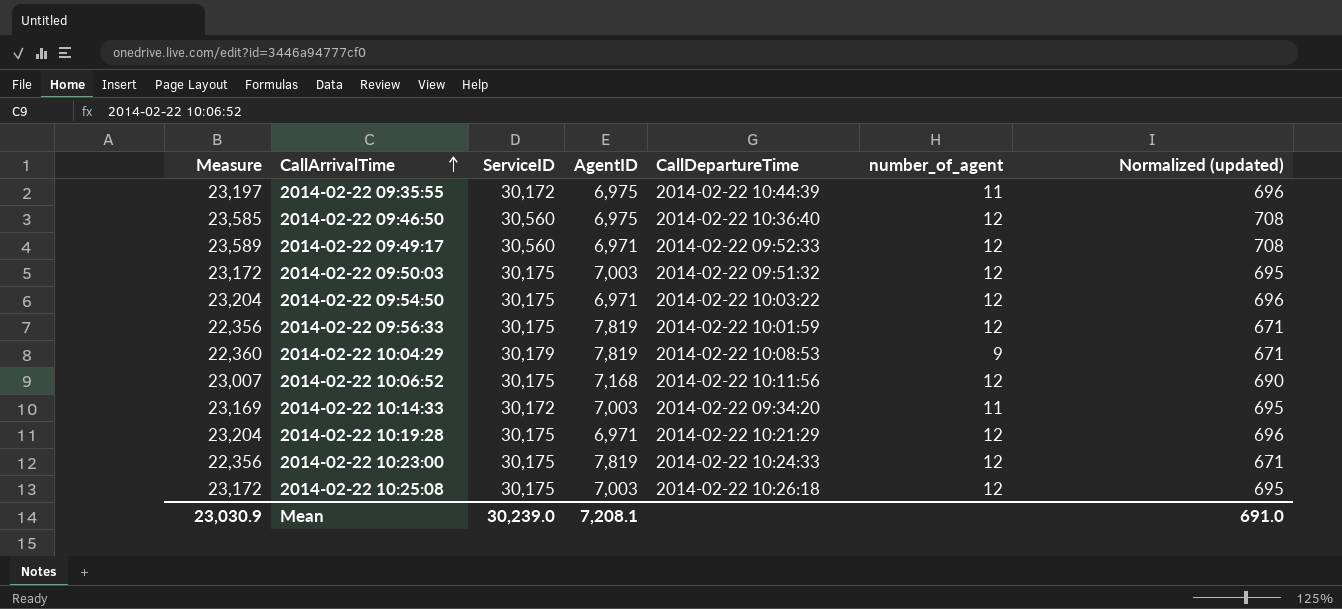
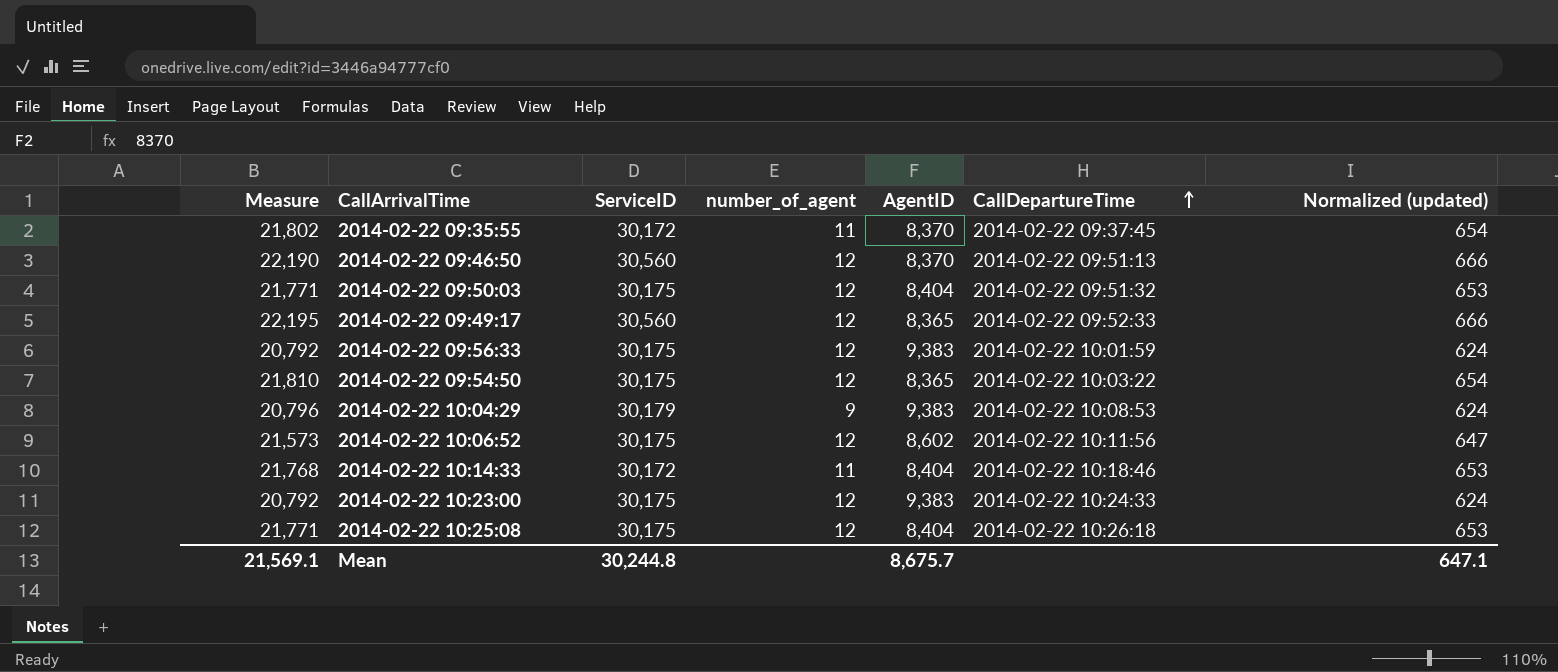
row order: CallArrivalTime ascending -> CallDepartureTime ascending
column number_of_agent | position: 6 -> 4
row 2014-02-22 10:19:28: 23,204 | 30,175 | 6,971 | 2014-02-22 10:21:29 | 12 | 696 -> none
2014-02-22 09:35:55 | Measure: 23,197 -> 21,802
2014-02-22 09:35:55 | AgentID: 6,975 -> 8,370
2014-02-22 09:35:55 | CallDepartureTime: 2014-02-22 10:44:39 -> 2014-02-22 09:37:45
2014-02-22 09:35:55 | Normalized (updated): 696 -> 654
2014-02-22 09:46:50 | Measure: 23,585 -> 22,190
2014-02-22 09:46:50 | AgentID: 6,975 -> 8,370
2014-02-22 09:46:50 | CallDepartureTime: 2014-02-22 10:36:40 -> 2014-02-22 09:51:13
2014-02-22 09:46:50 | Normalized (updated): 708 -> 666
2014-02-22 09:50:03 | Measure: 23,172 -> 21,771
2014-02-22 09:50:03 | AgentID: 7,003 -> 8,404
2014-02-22 09:50:03 | Normalized (updated): 695 -> 653
2014-02-22 09:49:17 | Measure: 23,589 -> 22,195
2014-02-22 09:49:17 | AgentID: 6,971 -> 8,365
2014-02-22 09:49:17 | Normalized (updated): 708 -> 666
2014-02-22 09:56:33 | Measure: 22,356 -> 20,792
2014-02-22 09:56:33 | AgentID: 7,819 -> 9,383
2014-02-22 09:56:33 | Normalized (updated): 671 -> 624
2014-02-22 09:54:50 | Measure: 23,204 -> 21,810
2014-02-22 09:54:50 | AgentID: 6,971 -> 8,365
2014-02-22 09:54:50 | Normalized (updated): 696 -> 654
2014-02-22 10:04:29 | Measure: 22,360 -> 20,796
2014-02-22 10:04:29 | AgentID: 7,819 -> 9,383
2014-02-22 10:04:29 | Normalized (updated): 671 -> 624
2014-02-22 10:06:52 | Measure: 23,007 -> 21,573
2014-02-22 10:06:52 | AgentID: 7,168 -> 8,602
2014-02-22 10:06:52 | Normalized (updated): 690 -> 647
2014-02-22 10:14:33 | Measure: 23,169 -> 21,768
2014-02-22 10:14:33 | AgentID: 7,003 -> 8,404
2014-02-22 10:14:33 | CallDepartureTime: 2014-02-22 09:34:20 -> 2014-02-22 10:18:46
2014-02-22 10:14:33 | Normalized (updated): 695 -> 653
2014-02-22 10:23:00 | Measure: 22,356 -> 20,792
2014-02-22 10:23:00 | AgentID: 7,819 -> 9,383
2014-02-22 10:23:00 | Normalized (updated): 671 -> 624
2014-02-22 10:25:08 | Measure: 23,172 -> 21,771
2014-02-22 10:25:08 | AgentID: 7,003 -> 8,404
2014-02-22 10:25:08 | Normalized (updated): 695 -> 653
Mean | Measure: 23,030.9 -> 21,569.1
Mean | ServiceID: 30,239.0 -> 30,244.8
Mean | AgentID: 7,208.1 -> 8,675.7
Mean | Normalized (updated): 691.0 -> 647.1

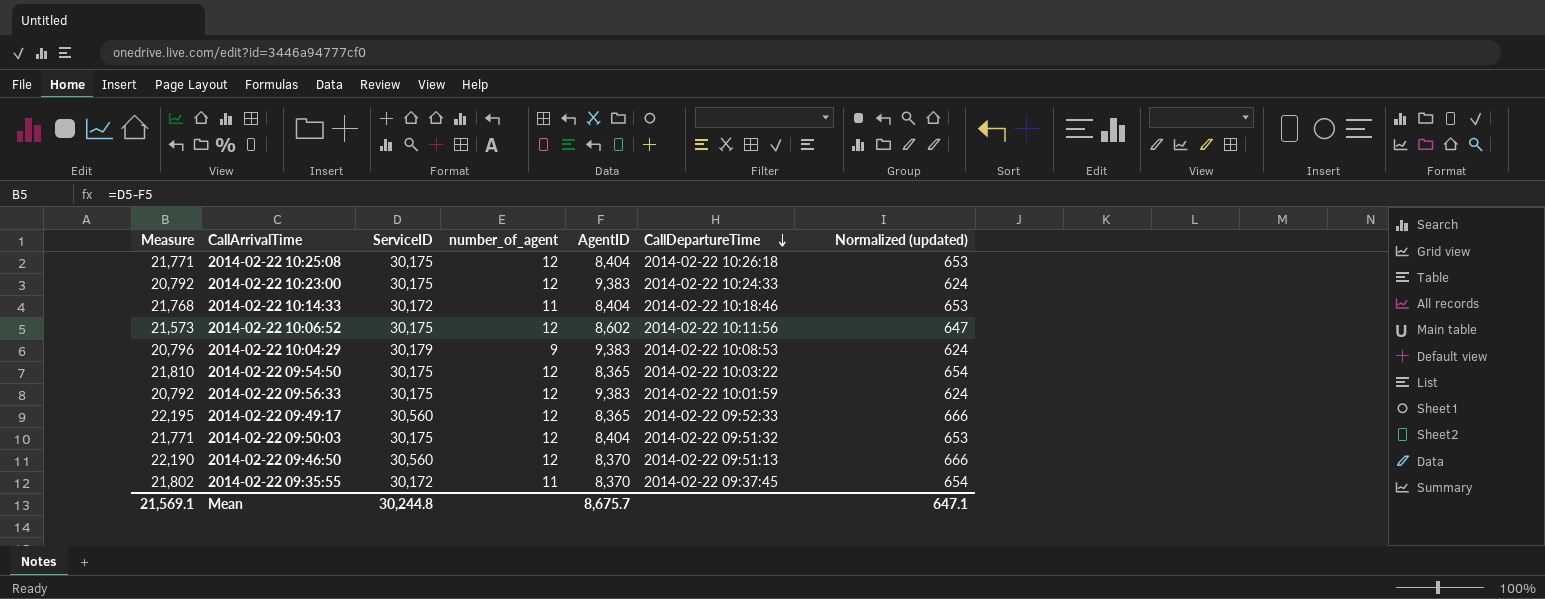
row order: CallDepartureTime ascending -> CallDepartureTime descending

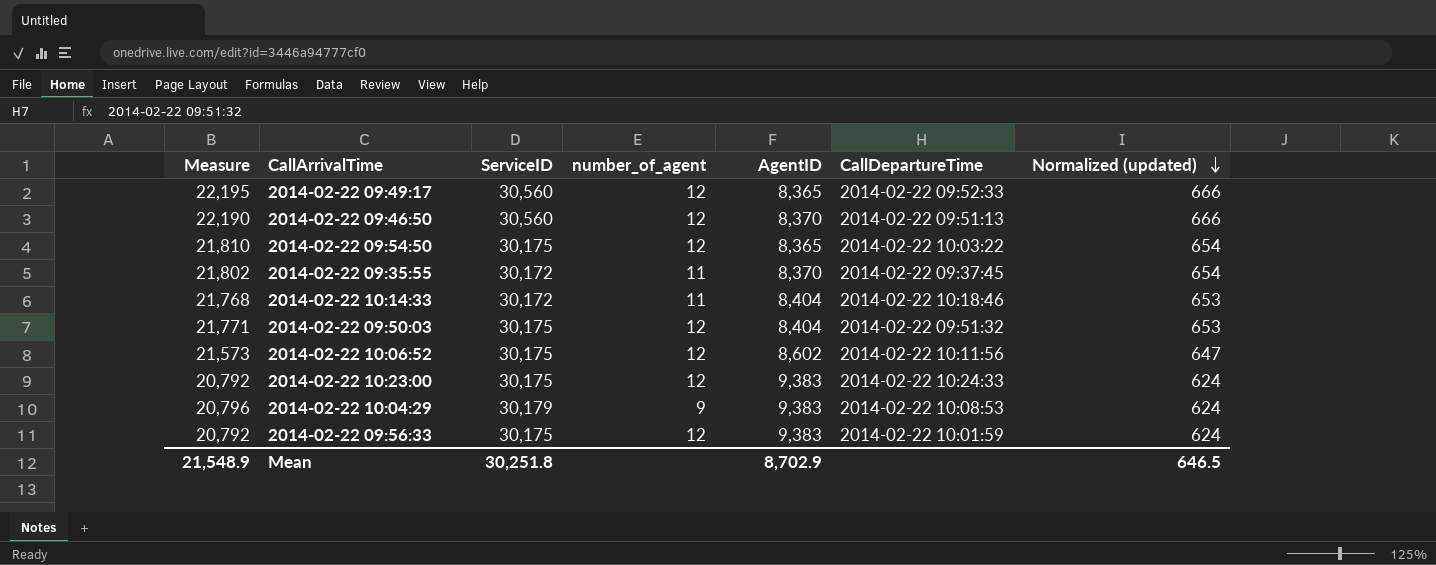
row order: CallDepartureTime descending -> Normalized (updated) descending
row 2014-02-22 10:25:08: 21,771 | 30,175 | 12 | 8,404 | 2014-02-22 10:26:18 | 653 -> none
Mean | Measure: 21,569.1 -> 21,548.9
Mean | ServiceID: 30,244.8 -> 30,251.8
Mean | AgentID: 8,675.7 -> 8,702.9
Mean | Normalized (updated): 647.1 -> 646.5

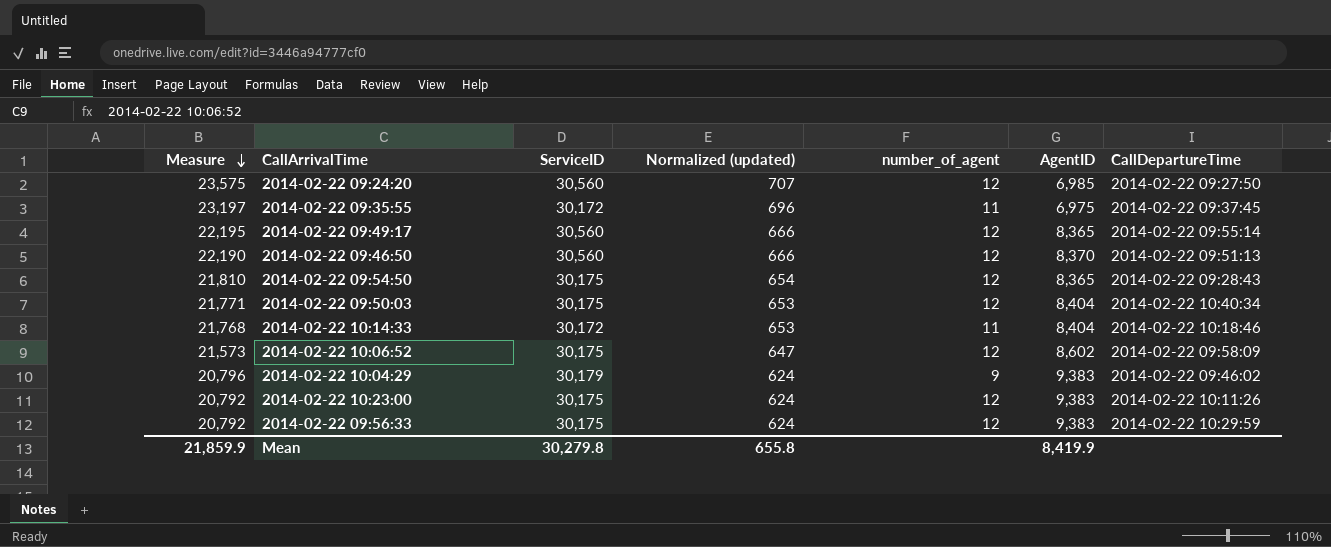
row order: Normalized (updated) descending -> Measure descending
column Normalized (updated) | position: 7 -> 4
row 2014-02-22 09:24:20: none -> 23,575 | 30,560 | 707 | 12 | 6,985 | 2014-02-22 09:27:50
2014-02-22 09:35:55 | Measure: 21,802 -> 23,197
2014-02-22 09:35:55 | Normalized (updated): 654 -> 696
2014-02-22 09:35:55 | AgentID: 8,370 -> 6,975
2014-02-22 09:49:17 | CallDepartureTime: 2014-02-22 09:52:33 -> 2014-02-22 09:55:14
2014-02-22 09:54:50 | CallDepartureTime: 2014-02-22 10:03:22 -> 2014-02-22 09:28:43
2014-02-22 09:50:03 | CallDepartureTime: 2014-02-22 09:51:32 -> 2014-02-22 10:40:34
2014-02-22 10:06:52 | CallDepartureTime: 2014-02-22 10:11:56 -> 2014-02-22 09:58:09
2014-02-22 10:04:29 | CallDepartureTime: 2014-02-22 10:08:53 -> 2014-02-22 09:46:02
2014-02-22 10:23:00 | CallDepartureTime: 2014-02-22 10:24:33 -> 2014-02-22 10:11:26
2014-02-22 09:56:33 | CallDepartureTime: 2014-02-22 10:01:59 -> 2014-02-22 10:29:59
Mean | Measure: 21,548.9 -> 21,859.9
Mean | ServiceID: 30,251.8 -> 30,279.8
Mean | Normalized (updated): 646.5 -> 655.8
Mean | AgentID: 8,702.9 -> 8,419.9

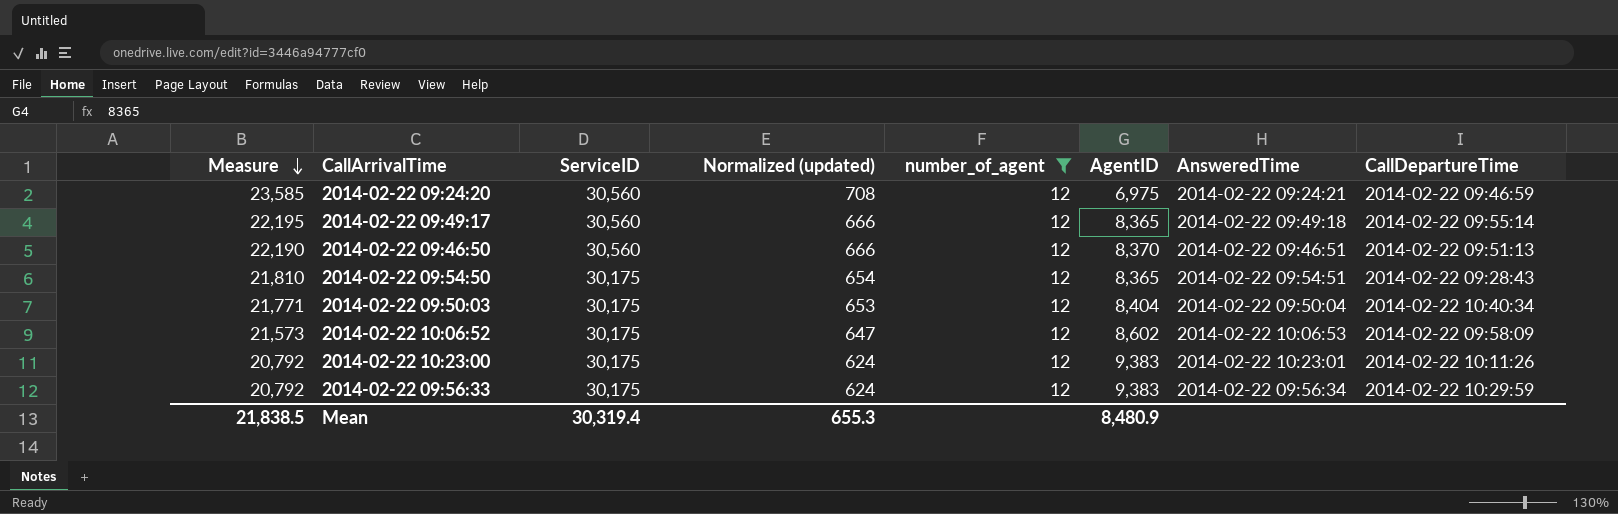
filter: none -> number_of_agent = 12
column AnsweredTime | position: none -> 7
2014-02-22 09:24:20 | Measure: 23,575 -> 23,585
2014-02-22 09:24:20 | Normalized (updated): 707 -> 708
2014-02-22 09:24:20 | AgentID: 6,985 -> 6,975
2014-02-22 09:24:20 | CallDepartureTime: 2014-02-22 09:27:50 -> 2014-02-22 09:46:59
Mean | Measure: 21,859.9 -> 21,838.5
Mean | ServiceID: 30,279.8 -> 30,319.4
Mean | Normalized (updated): 655.8 -> 655.3
Mean | AgentID: 8,419.9 -> 8,480.9

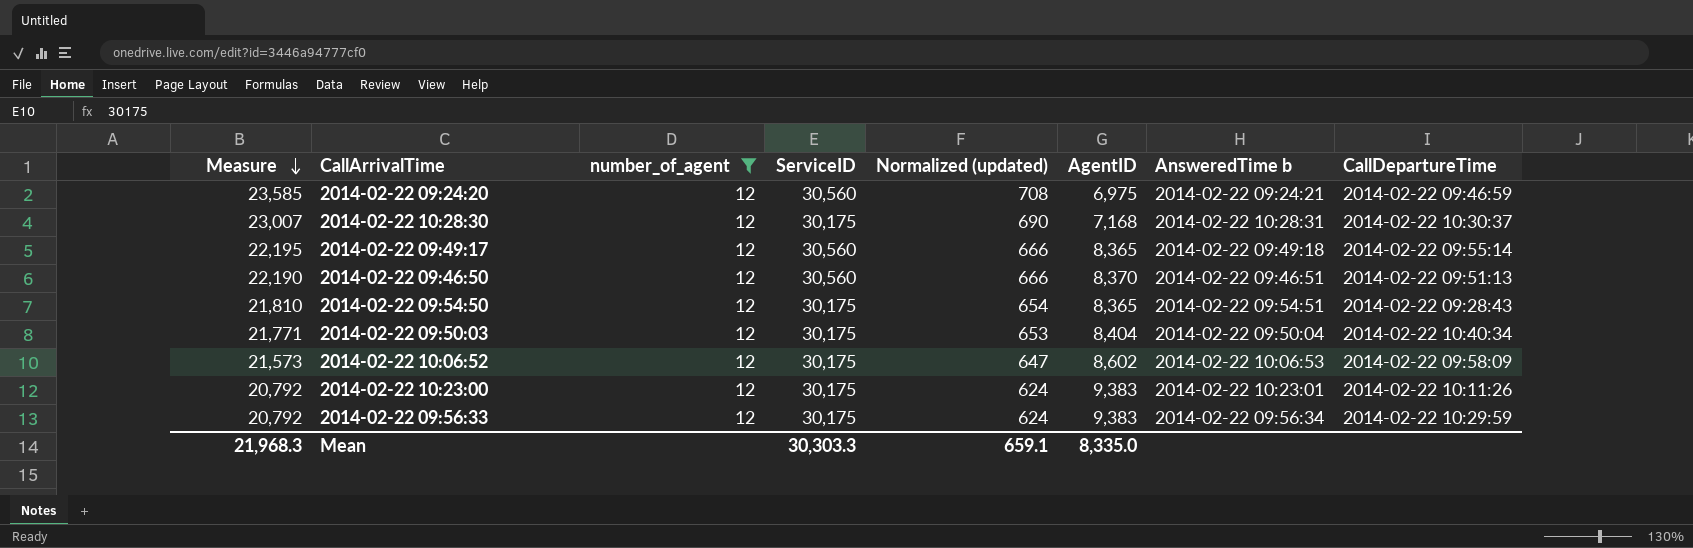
column number_of_agent | position: 5 -> 3
column name: AnsweredTime -> AnsweredTime b
row 2014-02-22 10:28:30: none -> 23,007 | 12 | 30,175 | 690 | 7,168 | 2014-02-22 10:28:31 | 2014-02-22 10:30:37
Mean | Measure: 21,838.5 -> 21,968.3
Mean | ServiceID: 30,319.4 -> 30,303.3
Mean | Normalized (updated): 655.3 -> 659.1
Mean | AgentID: 8,480.9 -> 8,335.0

